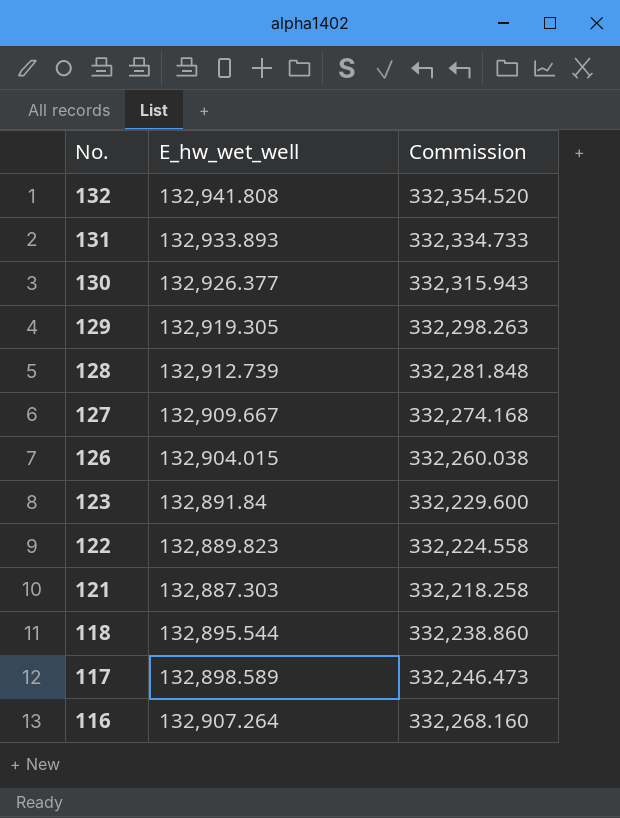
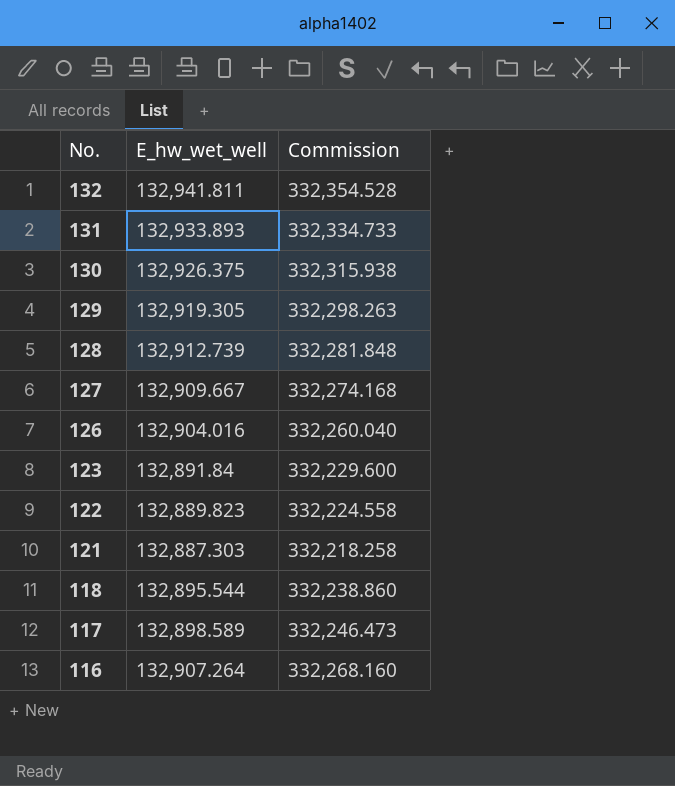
132 | E_hw_wet_well: 132,941.808 -> 132,941.811
132 | Commission: 332,354.520 -> 332,354.528
130 | E_hw_wet_well: 132,926.377 -> 132,926.375
130 | Commission: 332,315.943 -> 332,315.938
126 | E_hw_wet_well: 132,904.015 -> 132,904.016
126 | Commission: 332,260.038 -> 332,260.040

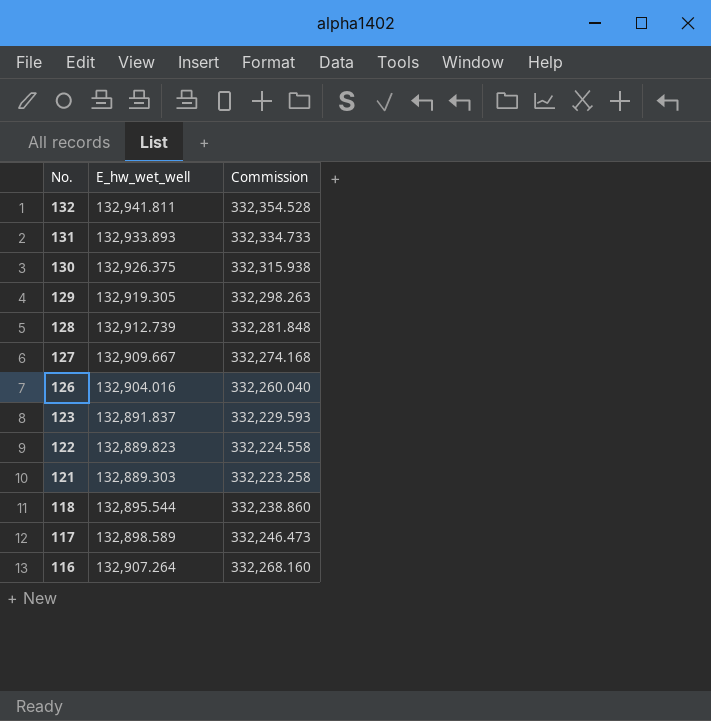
123 | E_hw_wet_well: 132,891.84 -> 132,891.837
123 | Commission: 332,229.600 -> 332,229.593
121 | E_hw_wet_well: 132,887.303 -> 132,889.303
121 | Commission: 332,218.258 -> 332,223.258

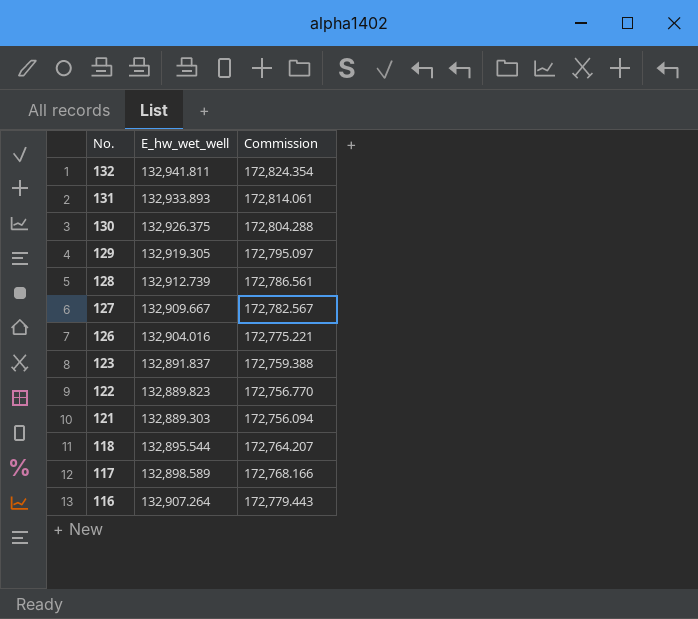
column Commission | formula: [E_hw_wet_well] * 2.5 -> [E_hw_wet_well] * 1.3

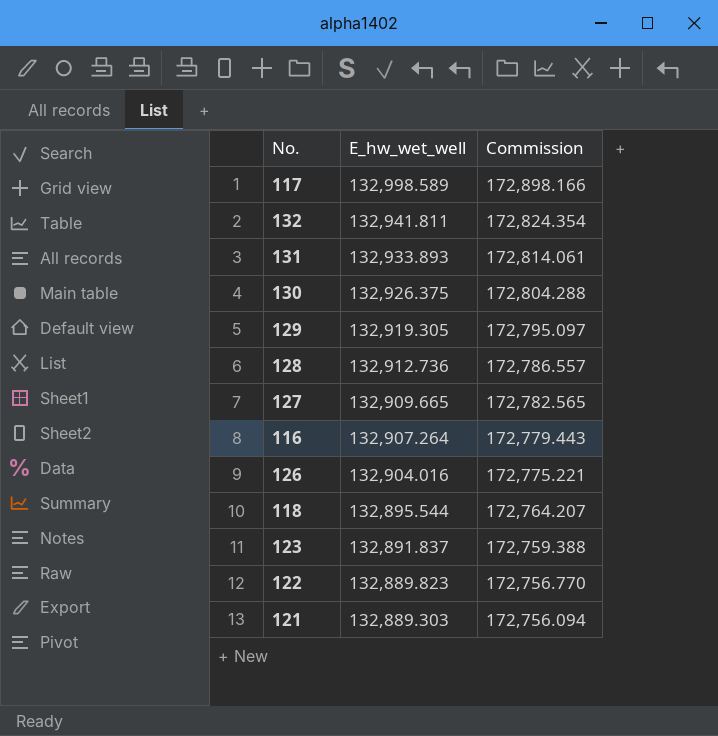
row order: No. descending -> E_hw_wet_well descending
117 | E_hw_wet_well: 132,898.589 -> 132,998.589
117 | Commission: 172,768.166 -> 172,898.166
128 | E_hw_wet_well: 132,912.739 -> 132,912.736
128 | Commission: 172,786.561 -> 172,786.557
127 | E_hw_wet_well: 132,909.667 -> 132,909.665
127 | Commission: 172,782.567 -> 172,782.565

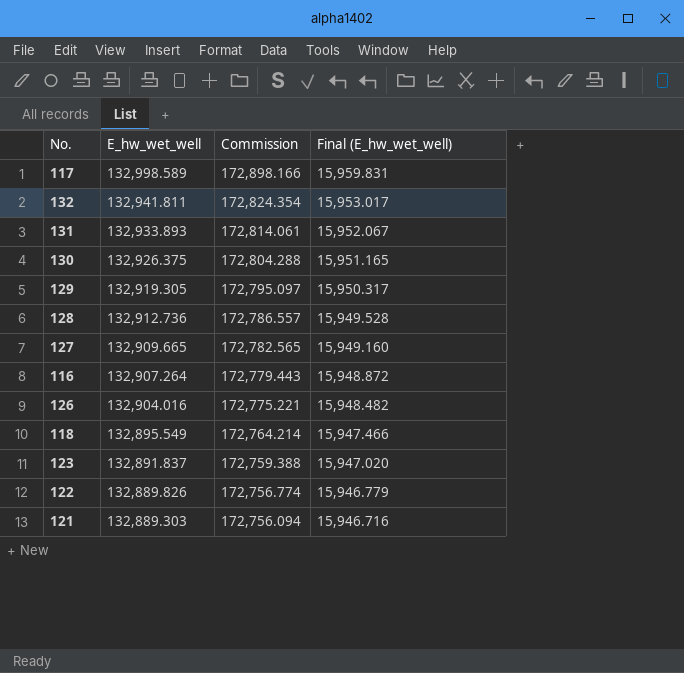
column Final (E_hw_wet_well) | formula: none -> [E_hw_wet_well] * 0.12
118 | E_hw_wet_well: 132,895.544 -> 132,895.549
118 | Commission: 172,764.207 -> 172,764.214
122 | E_hw_wet_well: 132,889.823 -> 132,889.826
122 | Commission: 172,756.770 -> 172,756.774

